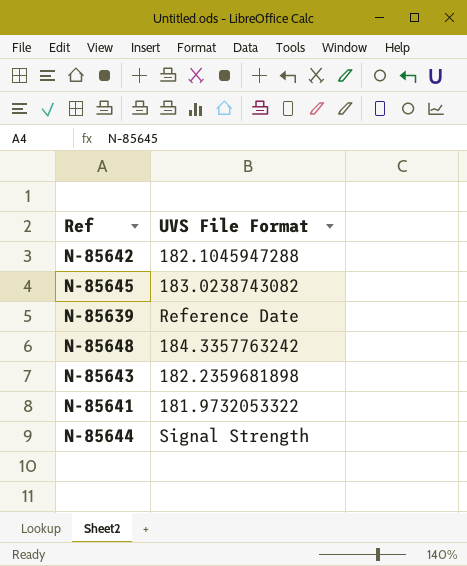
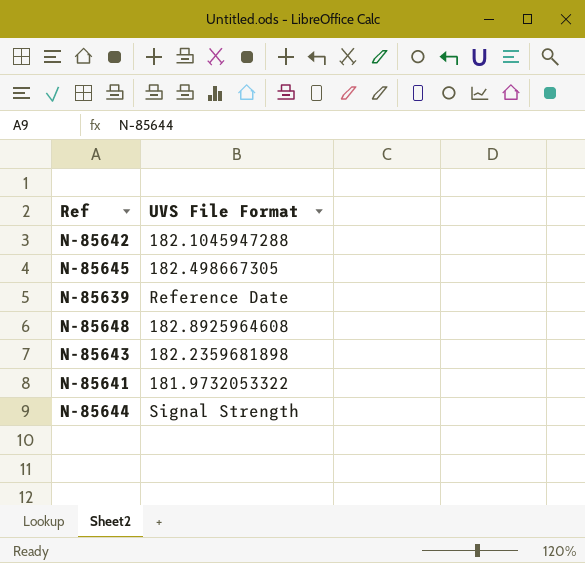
N-85645 | UVS File Format: 183.0238743082 -> 182.498667305
N-85648 | UVS File Format: 184.3357763242 -> 182.8925964608

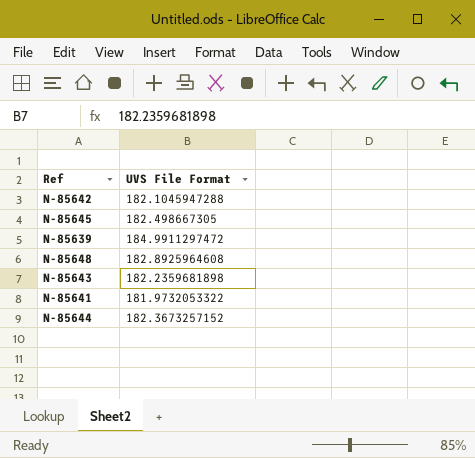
N-85639 | UVS File Format: Reference Date -> 184.9911297472
N-85644 | UVS File Format: Signal Strength -> 182.3673257152

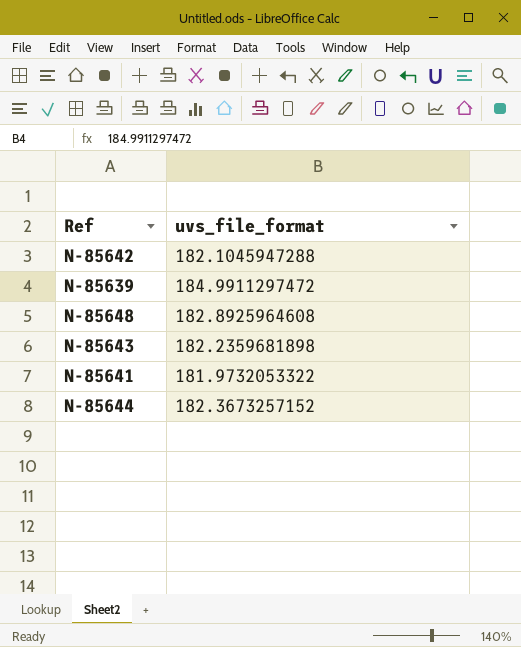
column name: UVS File Format -> uvs_file_format
row N-85645: 182.498667305 -> none

